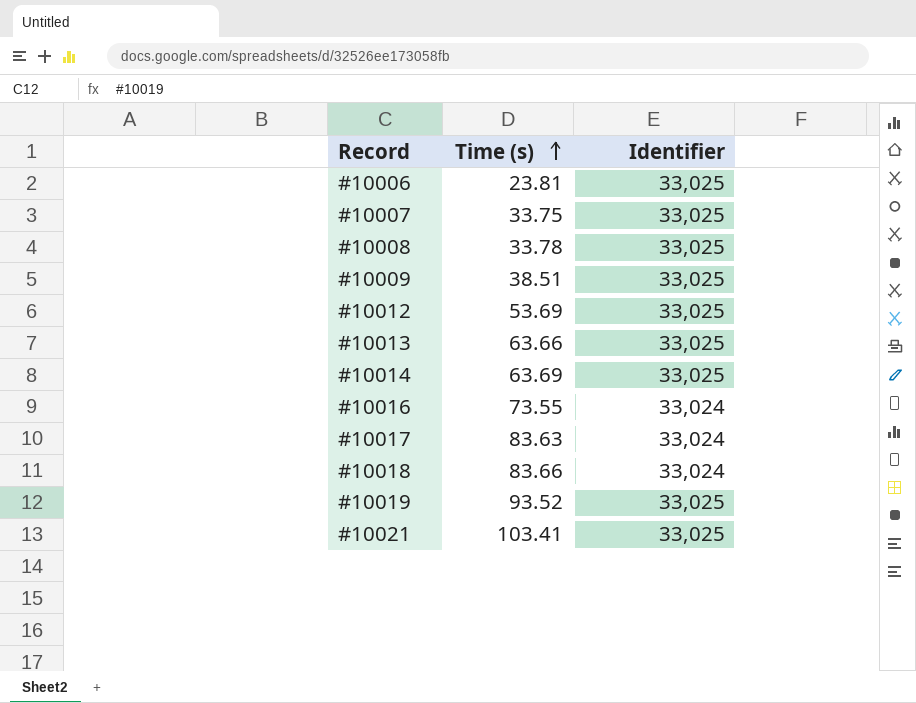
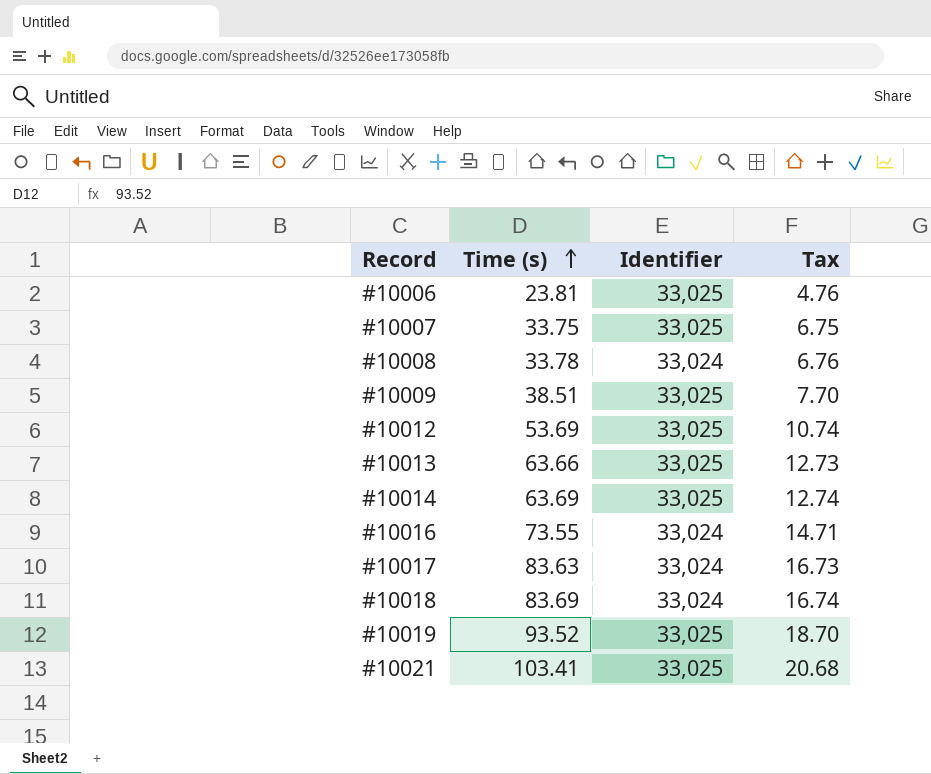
column Tax | formula: none -> [Time (s)] * 0.2
#10008 | Identifier: 33,025 -> 33,024
#10018 | Time (s): 83.66 -> 83.69

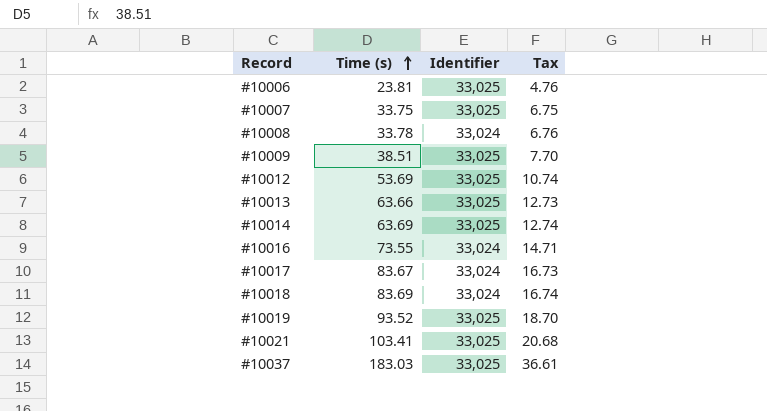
#10017 | Time (s): 83.63 -> 83.67
row #10037: none -> 183.03 | 33,025 | 36.61

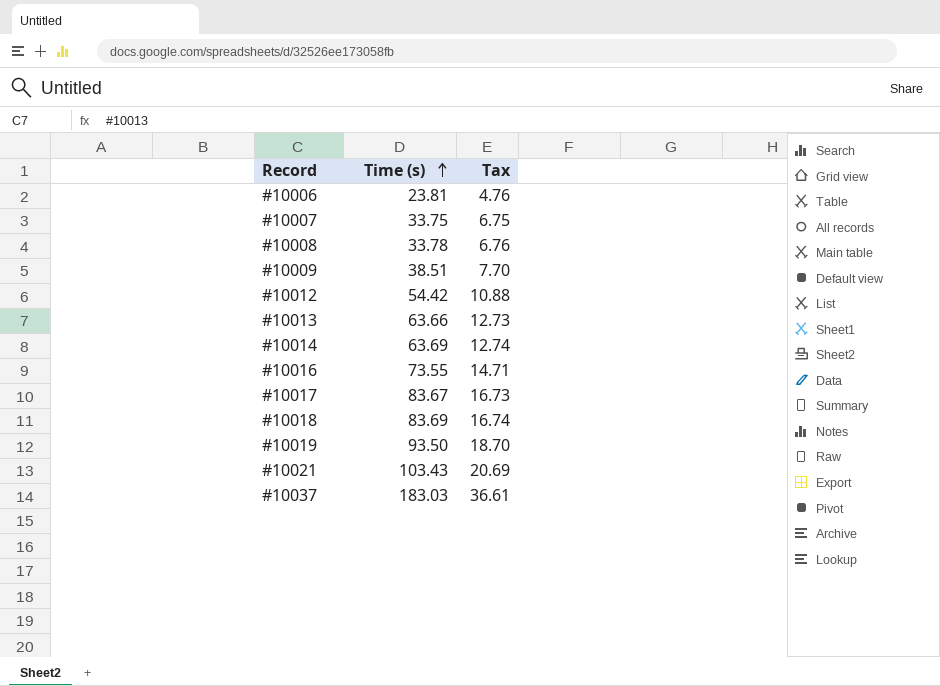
column Identifier | position: 3 -> none
#10012 | Time (s): 53.69 -> 54.42
#10012 | Tax: 10.74 -> 10.88
#10019 | Time (s): 93.52 -> 93.50
#10021 | Time (s): 103.41 -> 103.43
#10021 | Tax: 20.68 -> 20.69

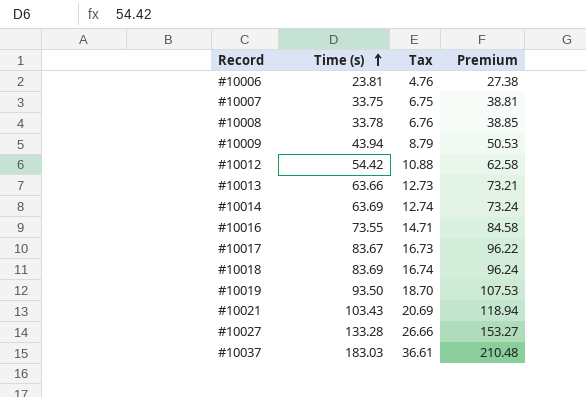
column Premium | formula: none -> [Time (s)] * 1.15
#10009 | Time (s): 38.51 -> 43.94
#10009 | Tax: 7.70 -> 8.79
row #10027: none -> 133.28 | 26.66 | 153.27

